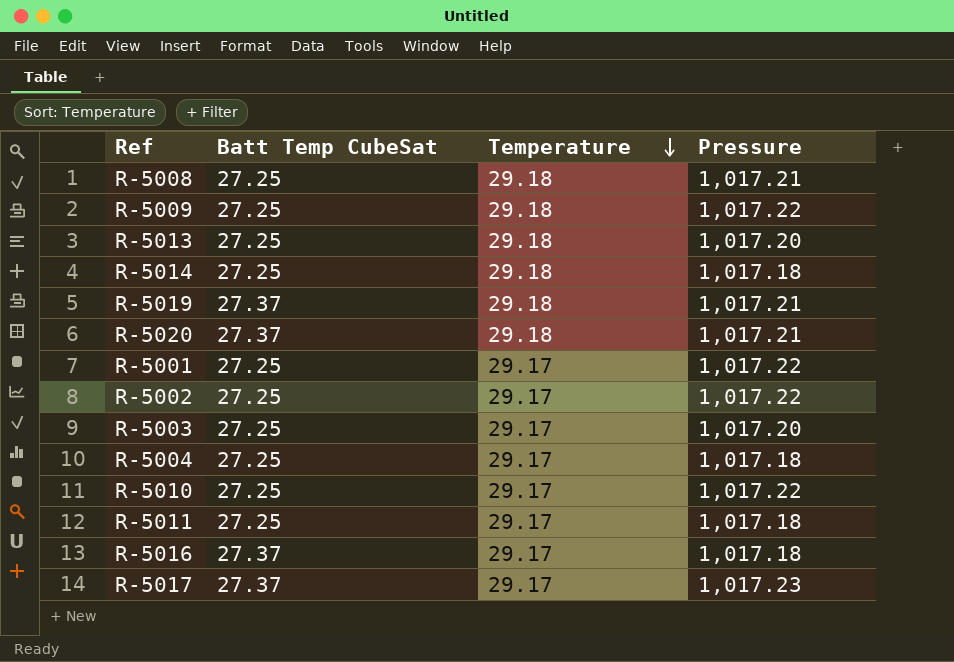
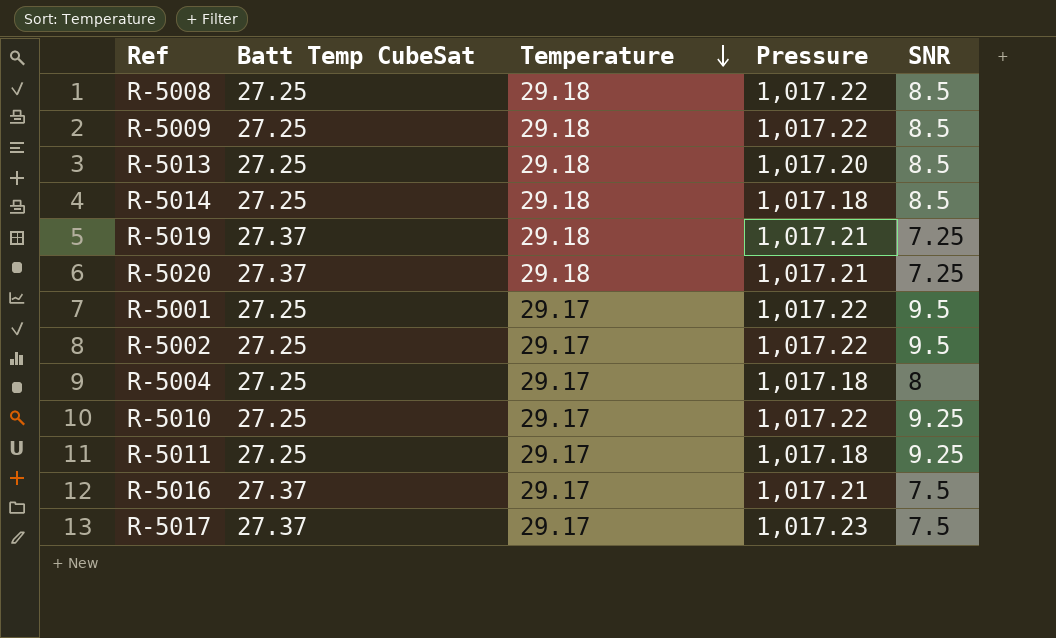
column SNR | position: none -> 5
row R-5003: 27.25 | 29.17 | 1,017.20 -> none
R-5008 | Pressure: 1,017.21 -> 1,017.22
R-5016 | Pressure: 1,017.18 -> 1,017.21

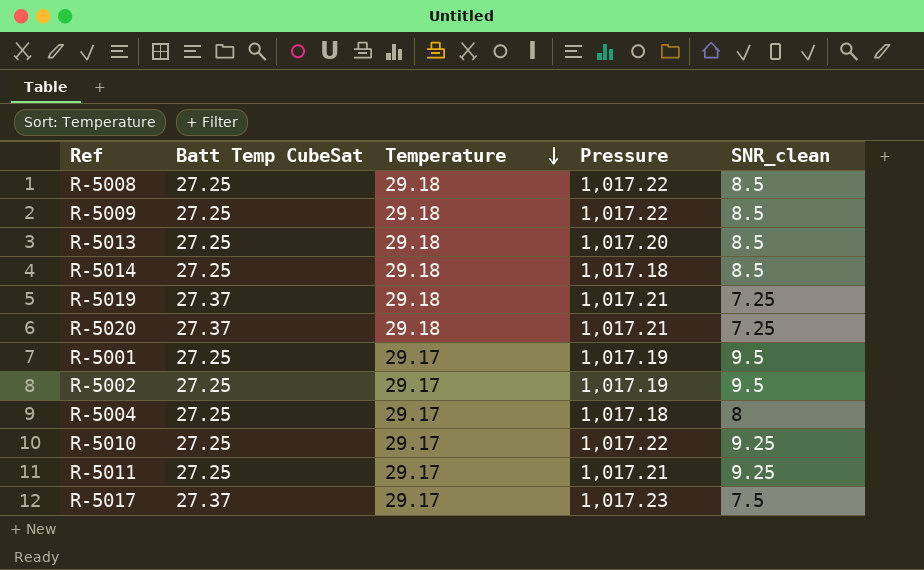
column name: SNR -> SNR_clean
row R-5016: 27.37 | 29.17 | 1,017.21 | 7.5 -> none
R-5001 | Pressure: 1,017.22 -> 1,017.19
R-5002 | Pressure: 1,017.22 -> 1,017.19
R-5011 | Pressure: 1,017.18 -> 1,017.21

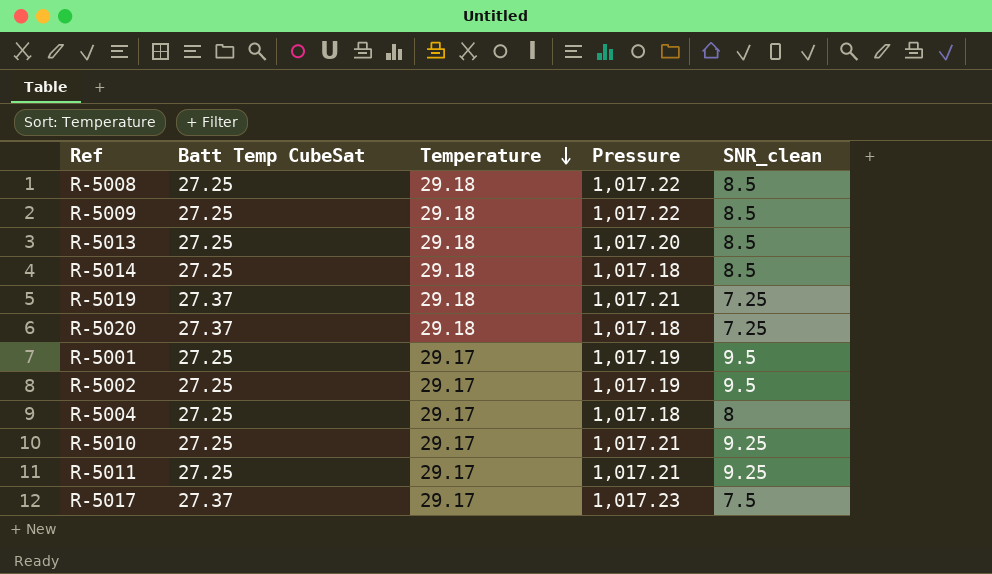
R-5020 | Pressure: 1,017.21 -> 1,017.18
R-5010 | Pressure: 1,017.22 -> 1,017.21

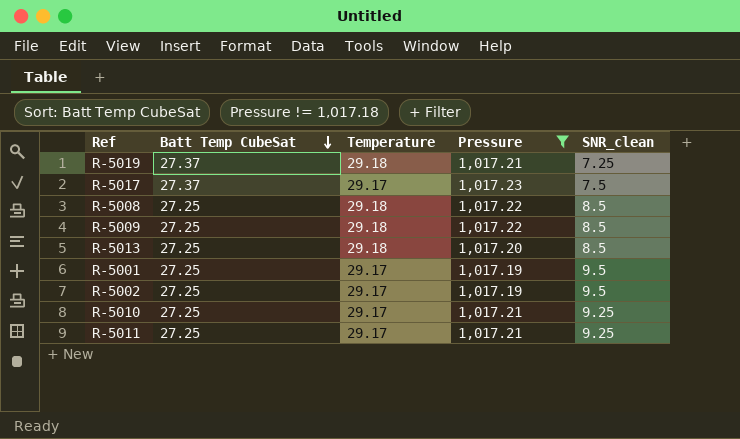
filter: none -> Pressure != 1,017.18
row order: Temperature descending -> Batt Temp CubeSat descending

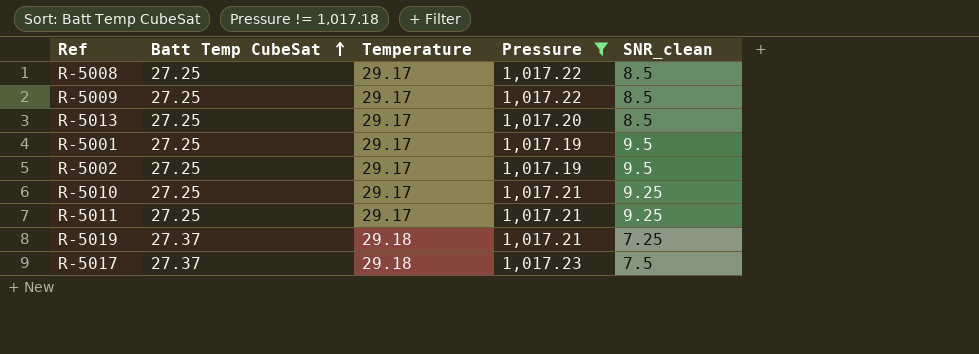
row order: Batt Temp CubeSat descending -> Batt Temp CubeSat ascending
R-5008 | Temperature: 29.18 -> 29.17
R-5009 | Temperature: 29.18 -> 29.17
R-5013 | Temperature: 29.18 -> 29.17
R-5017 | Temperature: 29.17 -> 29.18

